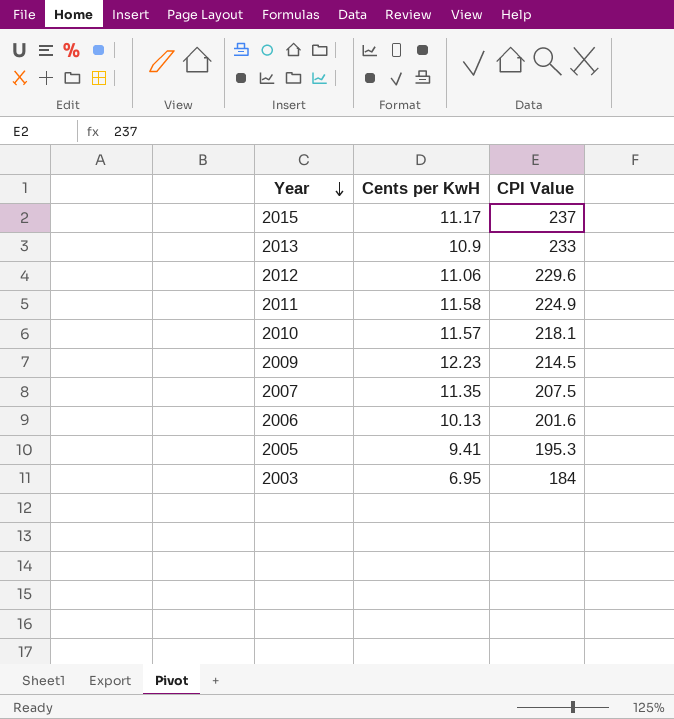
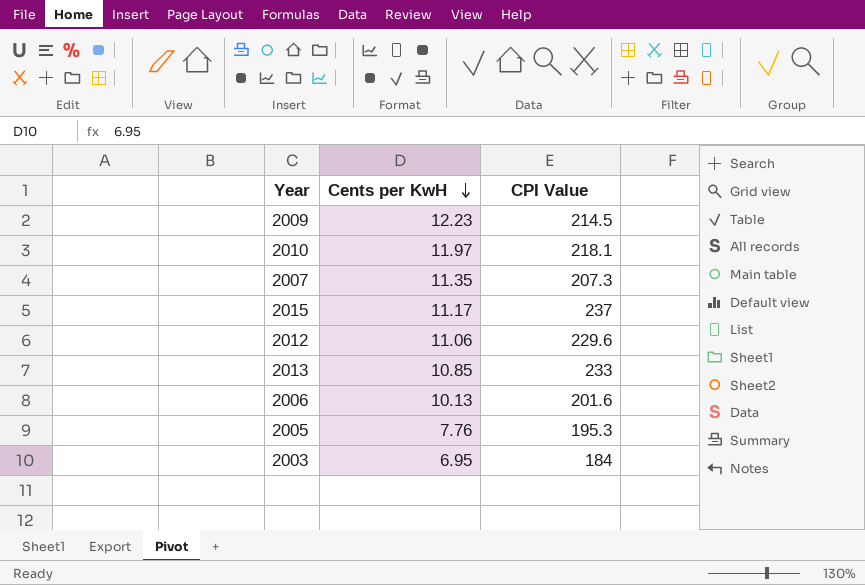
row order: Year descending -> Cents per KwH descending
row 2011: 11.58 | 224.9 -> none
2010 | Cents per KwH: 11.57 -> 11.97
2007 | CPI Value: 207.5 -> 207.3
2013 | Cents per KwH: 10.9 -> 10.85
2005 | Cents per KwH: 9.41 -> 7.76

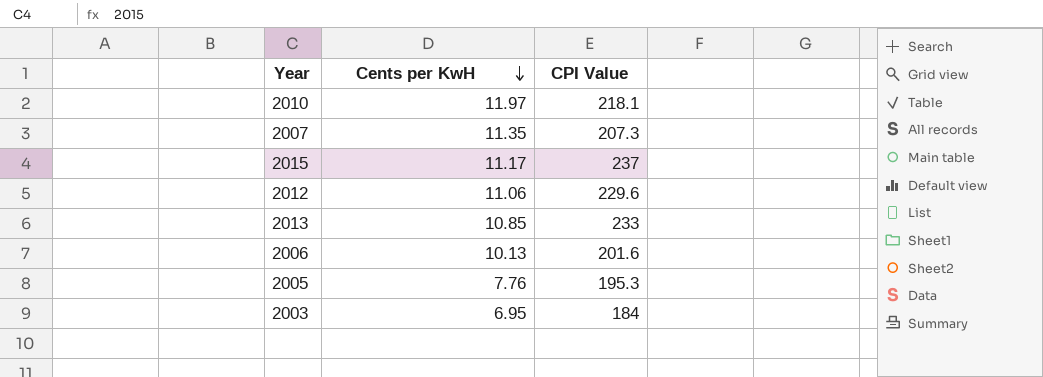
row 2009: 12.23 | 214.5 -> none

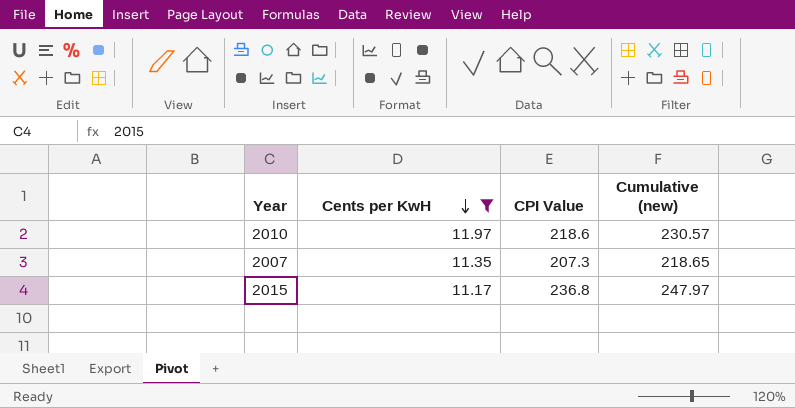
filter: none -> Cents per KwH >= 11.17
column Cumulative (new) | formula: none -> [Cents per KwH] + [CPI Value]
2010 | CPI Value: 218.1 -> 218.6
2015 | CPI Value: 237 -> 236.8

